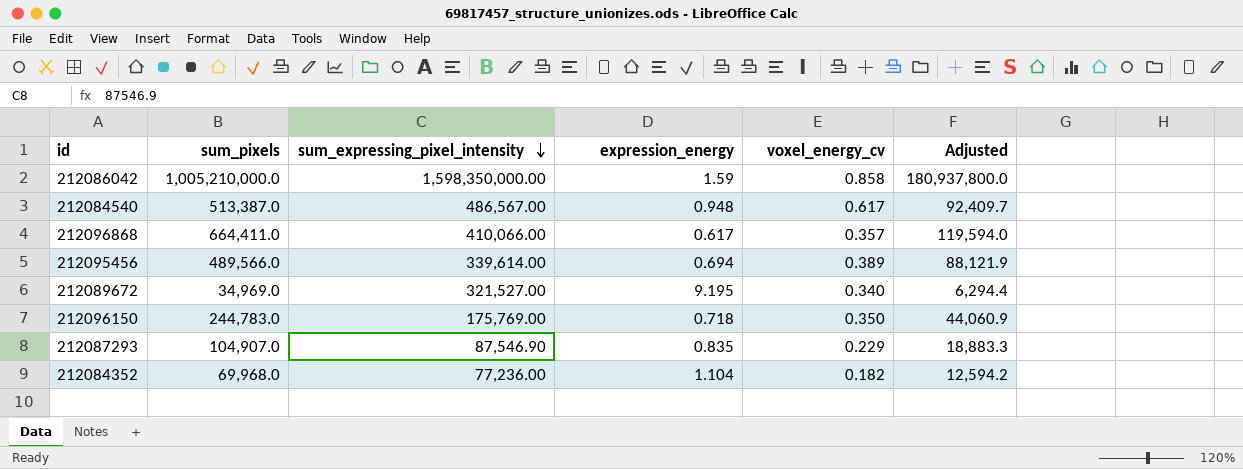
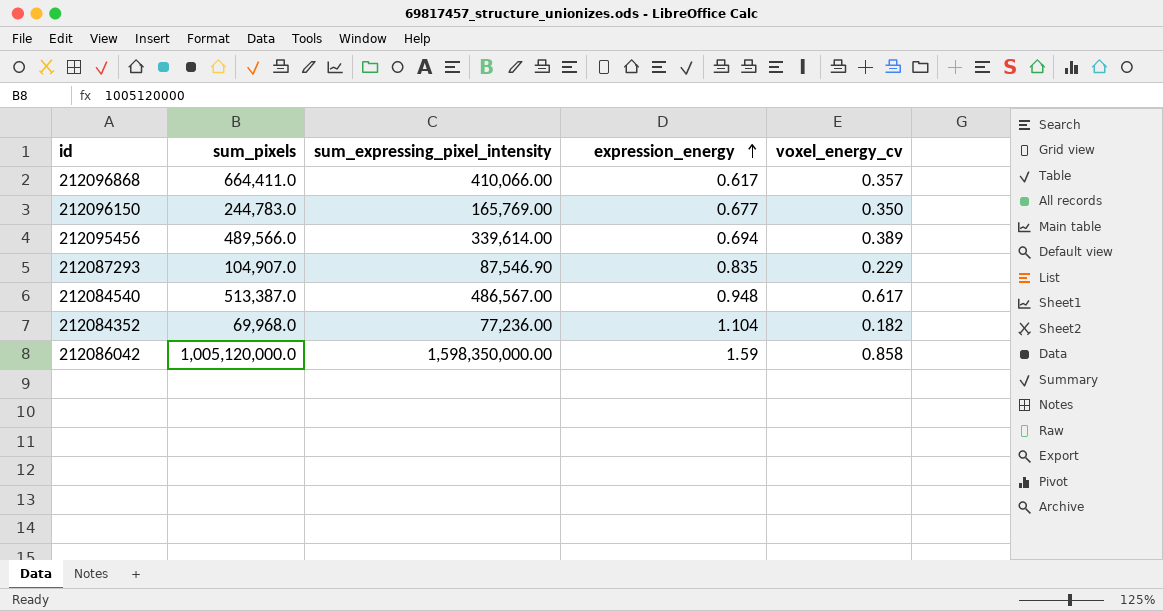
row order: sum_expressing_pixel_intensity descending -> expression_energy ascending
column Adjusted | formula: [sum_pixels] * 0.18 -> none
row 212089672: 34,969.0 | 321,527.00 | 9.195 | 0.340 | 6,294.4 -> none
212096150 | sum_expressing_pixel_intensity: 175,769.00 -> 165,769.00
212096150 | expression_energy: 0.718 -> 0.677
212086042 | sum_pixels: 1,005,210,000.0 -> 1,005,120,000.0

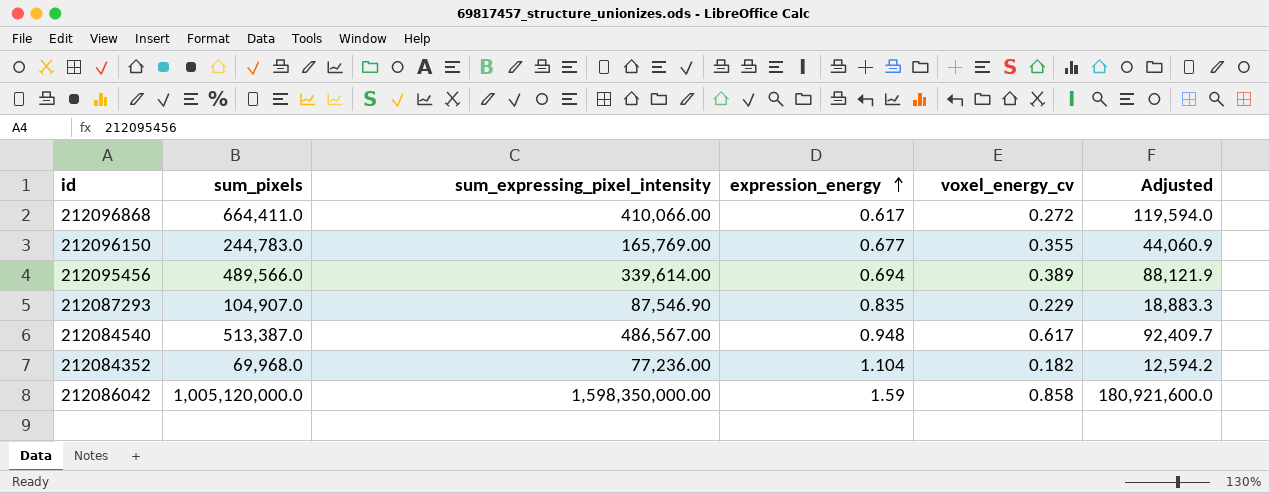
column Adjusted | formula: none -> [sum_pixels] * 0.18
212096868 | voxel_energy_cv: 0.357 -> 0.272
212096150 | voxel_energy_cv: 0.350 -> 0.355

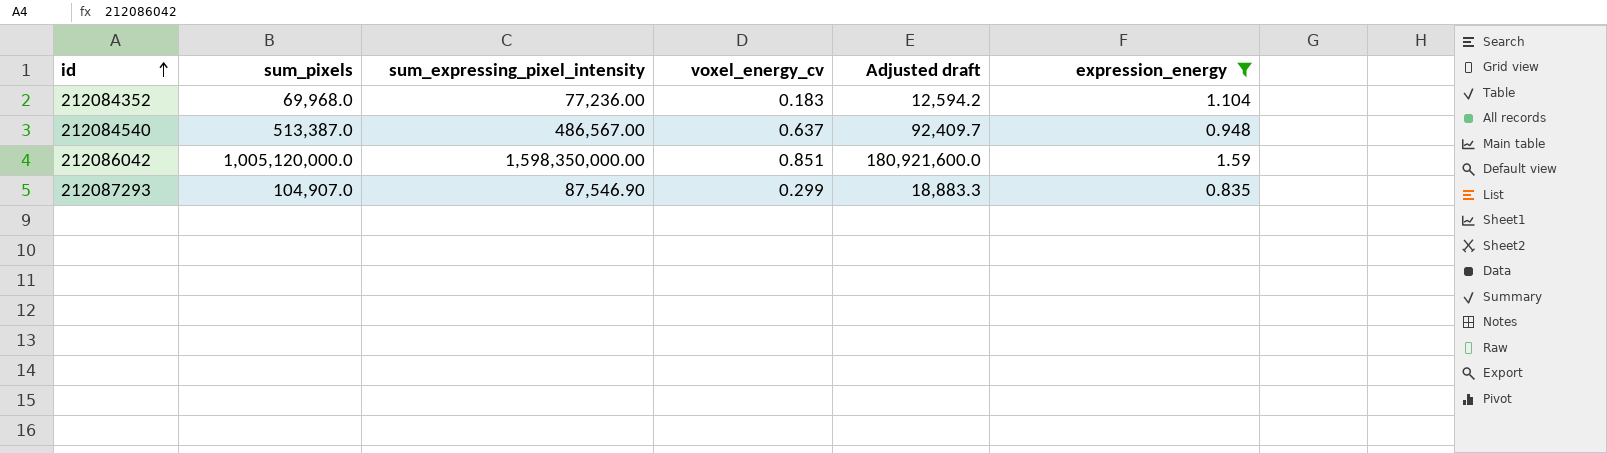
filter: none -> expression_energy >= 0.835
row order: expression_energy ascending -> id ascending
column name: Adjusted -> Adjusted draft
column expression_energy | position: 4 -> 6
212084352 | voxel_energy_cv: 0.182 -> 0.183
212084540 | voxel_energy_cv: 0.617 -> 0.637
212086042 | voxel_energy_cv: 0.858 -> 0.851
212087293 | voxel_energy_cv: 0.229 -> 0.299

